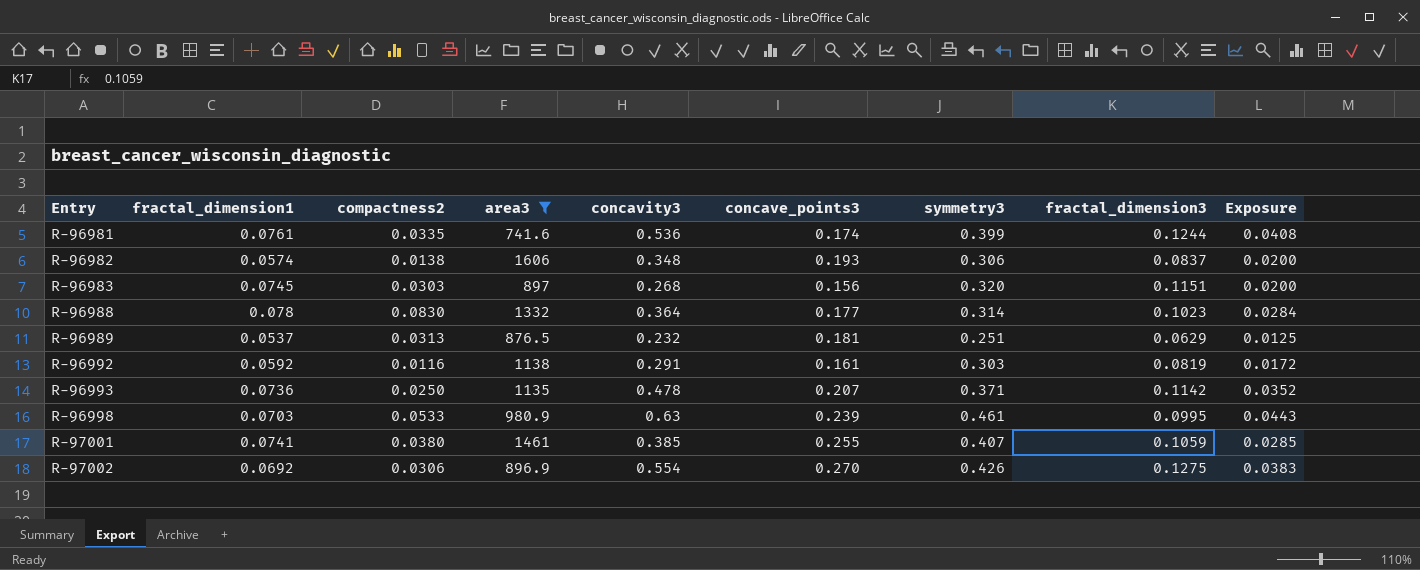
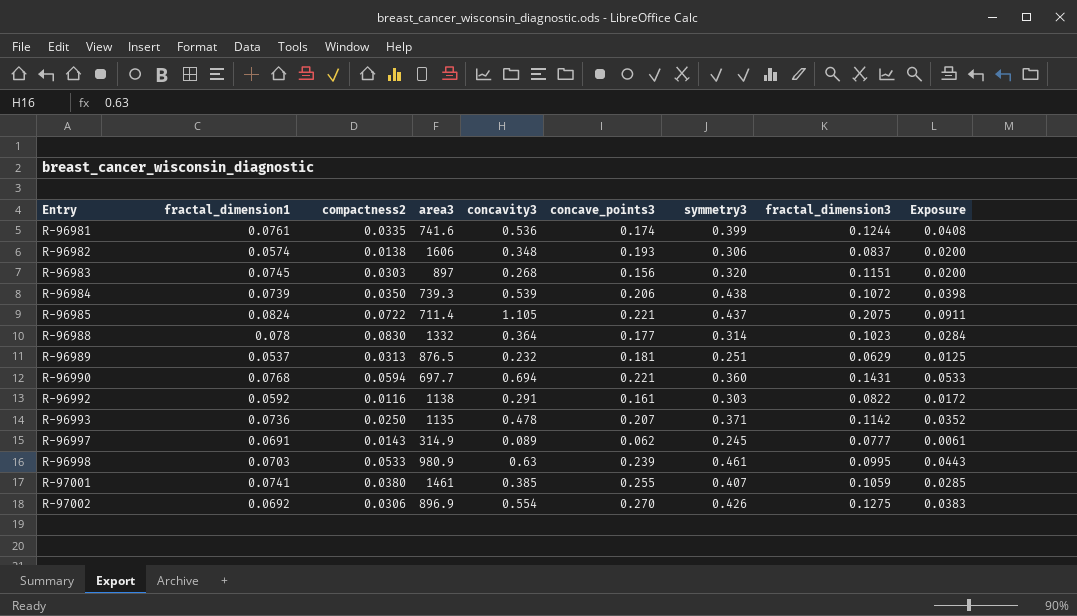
filter: area3 >= 741.6 -> none
R-96992 | fractal_dimension3: 0.0819 -> 0.0822

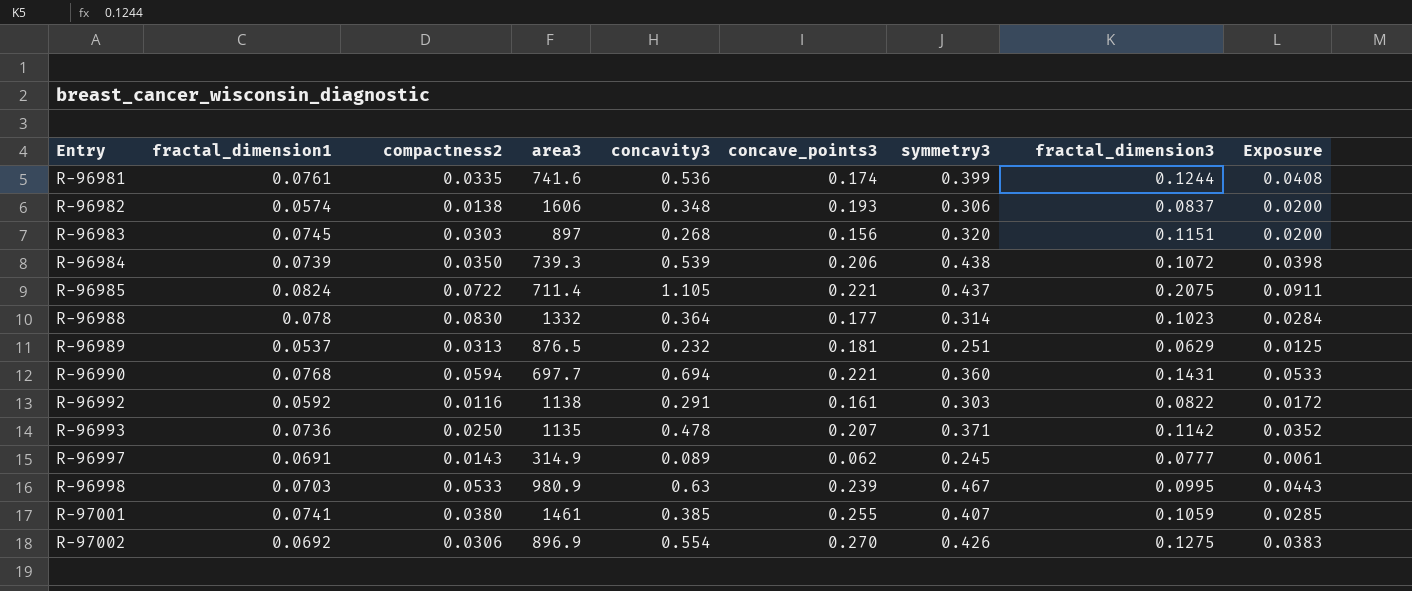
R-96998 | symmetry3: 0.461 -> 0.467

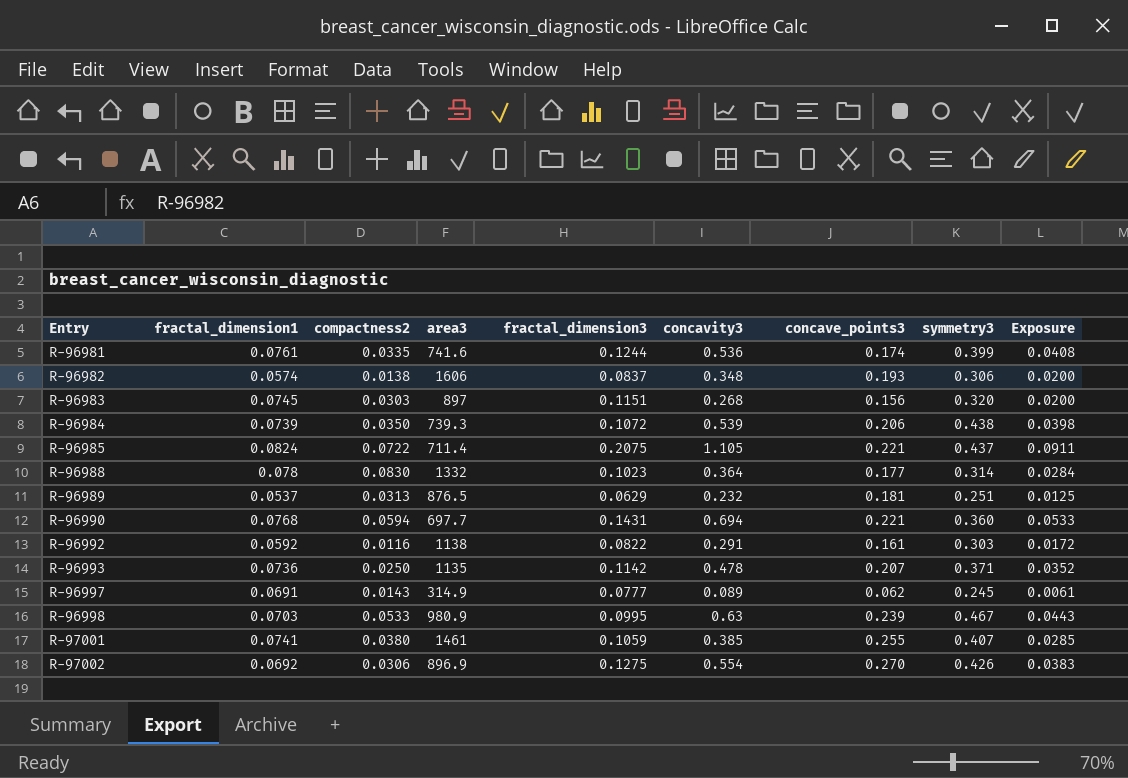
column fractal_dimension3 | position: 8 -> 5

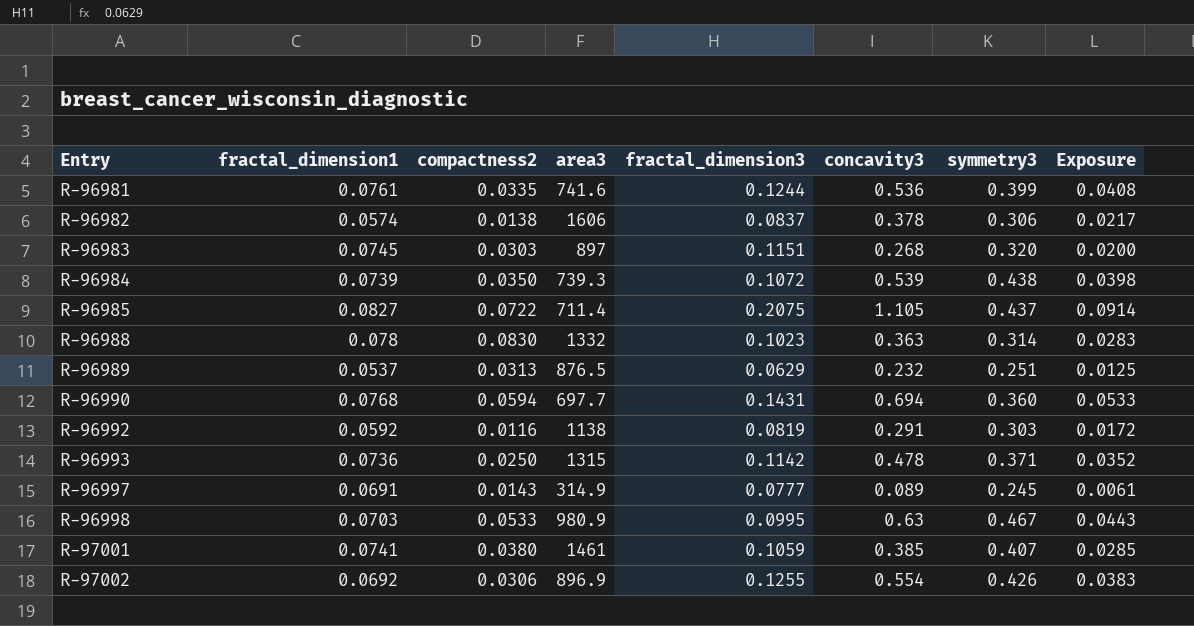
column concave_points3 | position: 7 -> none
R-96982 | concavity3: 0.348 -> 0.378
R-96982 | Exposure: 0.0200 -> 0.0217
R-96985 | fractal_dimension1: 0.0824 -> 0.0827
R-96985 | Exposure: 0.0911 -> 0.0914
R-96988 | concavity3: 0.364 -> 0.363
R-96988 | Exposure: 0.0284 -> 0.0283
R-96992 | fractal_dimension3: 0.0822 -> 0.0819
R-96993 | area3: 1135 -> 1315
R-97002 | fractal_dimension3: 0.1275 -> 0.1255

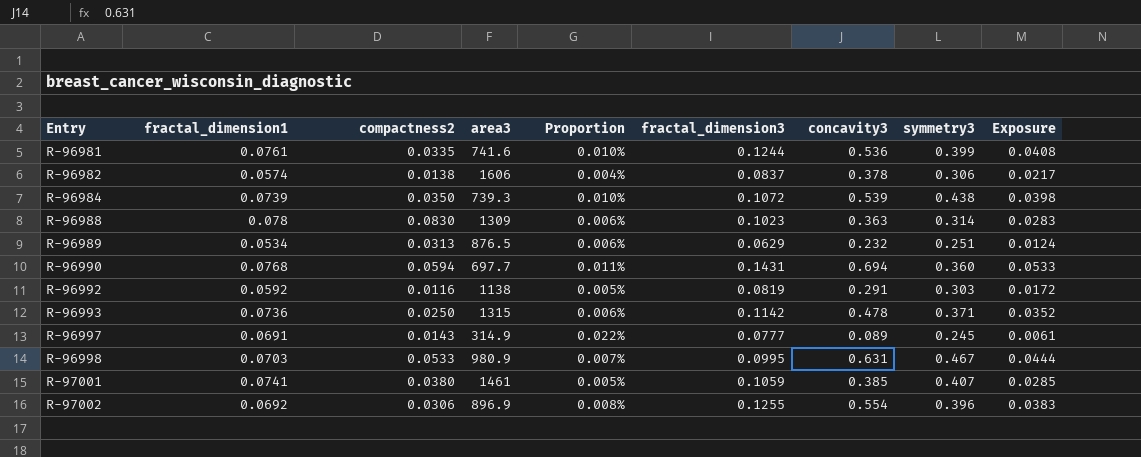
column Proportion | formula: none -> [fractal_dimension1] / [area3]
row R-96983: 0.0745 | 0.0303 | 897 | 0.1151 | 0.268 | 0.320 | 0.0200 -> none
row R-96985: 0.0827 | 0.0722 | 711.4 | 0.2075 | 1.105 | 0.437 | 0.0914 -> none
R-96988 | area3: 1332 -> 1309
R-96989 | fractal_dimension1: 0.0537 -> 0.0534
R-96989 | Exposure: 0.0125 -> 0.0124
R-96998 | concavity3: 0.63 -> 0.631
R-96998 | Exposure: 0.0443 -> 0.0444
R-97002 | symmetry3: 0.426 -> 0.396

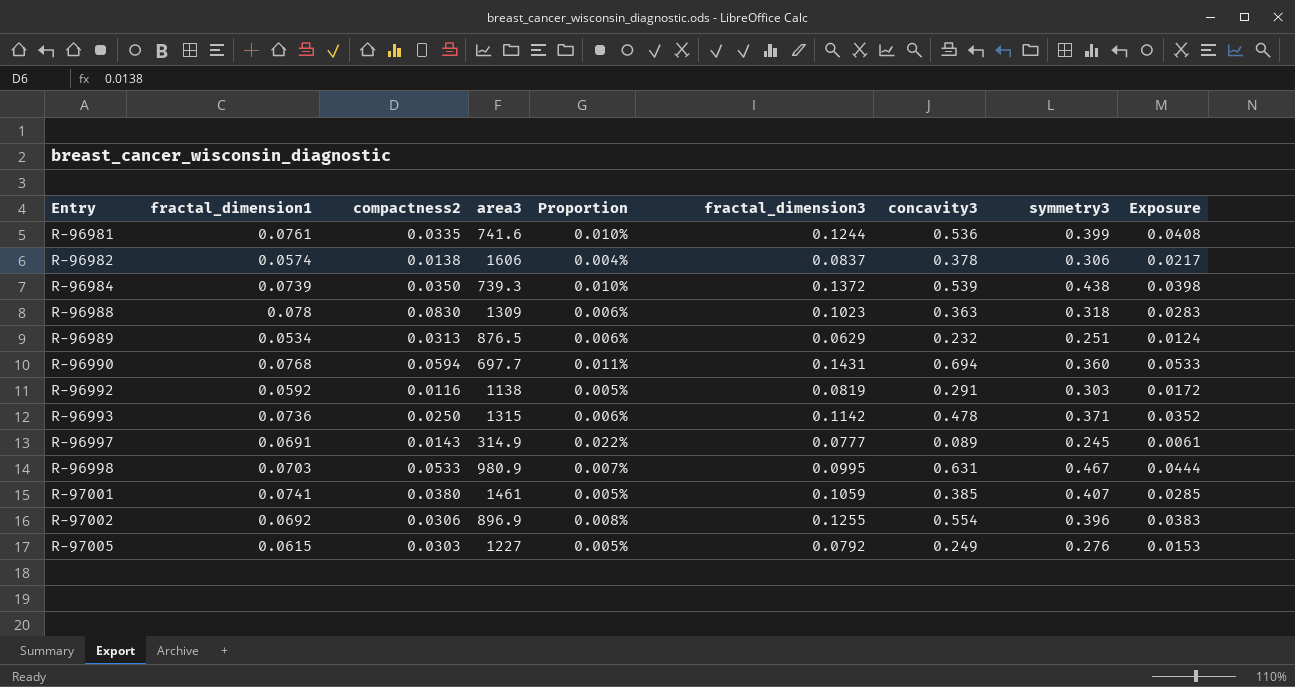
R-96984 | fractal_dimension3: 0.1072 -> 0.1372
R-96988 | symmetry3: 0.314 -> 0.318
row R-97005: none -> 0.0615 | 0.0303 | 1227 | 0.005% | 0.0792 | 0.249 | 0.276 | 0.0153

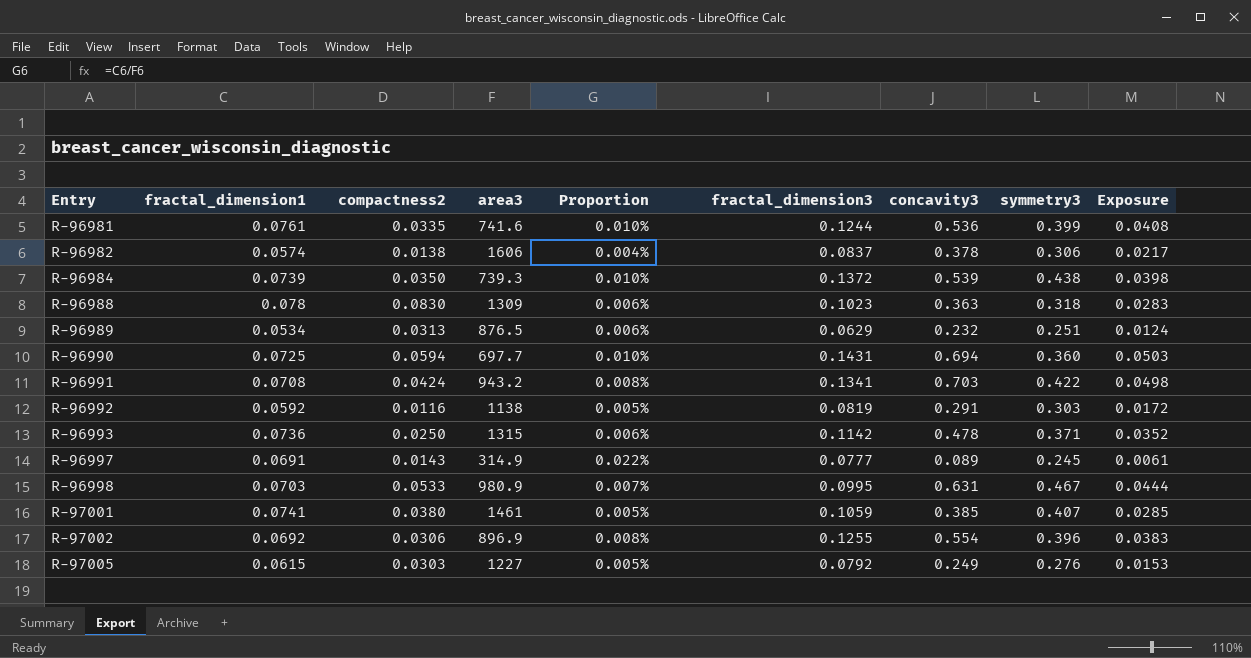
R-96990 | fractal_dimension1: 0.0768 -> 0.0725
R-96990 | Proportion: 0.011% -> 0.010%
R-96990 | Exposure: 0.0533 -> 0.0503
row R-96991: none -> 0.0708 | 0.0424 | 943.2 | 0.008% | 0.1341 | 0.703 | 0.422 | 0.0498

